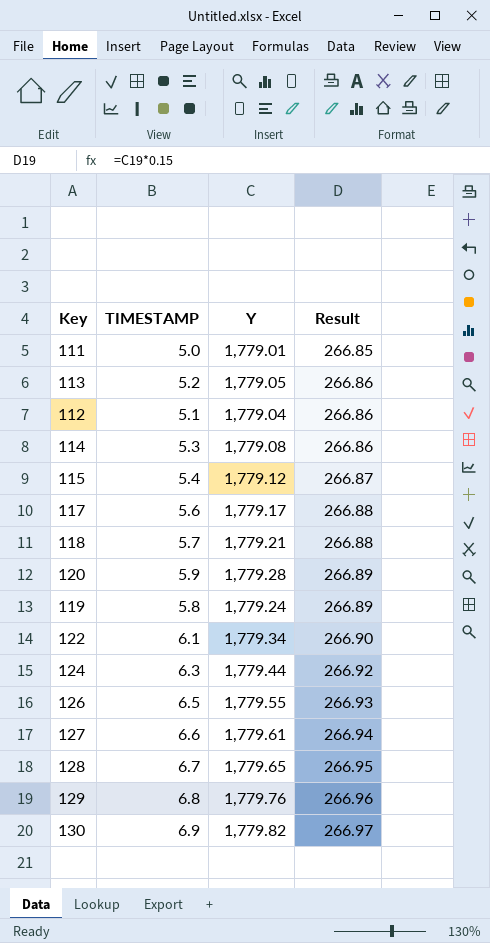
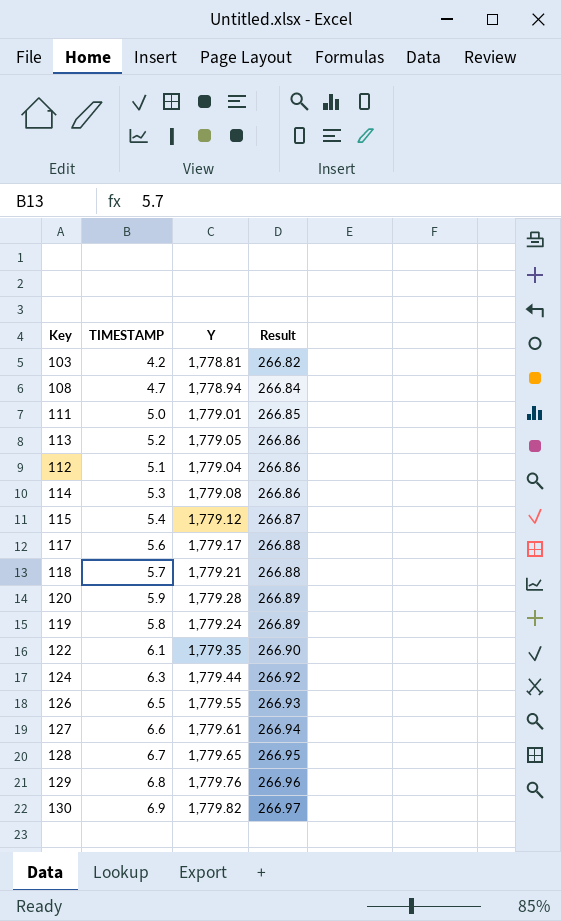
row 103: none -> 4.2 | 1,778.81 | 266.82
row 108: none -> 4.7 | 1,778.94 | 266.84
122 | Y: 1,779.34 -> 1,779.35

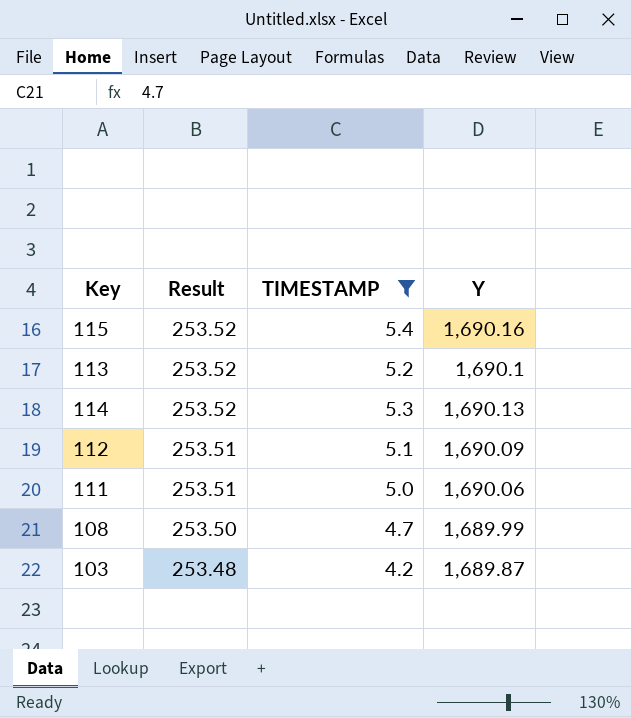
filter: none -> TIMESTAMP <= 5.4
row order: Result ascending -> Result descending
column Result | position: 4 -> 2
115 | Result: 266.87 -> 253.52
115 | Y: 1,779.12 -> 1,690.16
113 | Result: 266.86 -> 253.52
113 | Y: 1,779.05 -> 1,690.1
114 | Result: 266.86 -> 253.52
114 | Y: 1,779.08 -> 1,690.13
112 | Result: 266.86 -> 253.51
112 | Y: 1,779.04 -> 1,690.09
111 | Result: 266.85 -> 253.51
111 | Y: 1,779.01 -> 1,690.06
108 | Result: 266.84 -> 253.50
108 | Y: 1,778.94 -> 1,689.99
103 | Result: 266.82 -> 253.48
103 | Y: 1,778.81 -> 1,689.87

